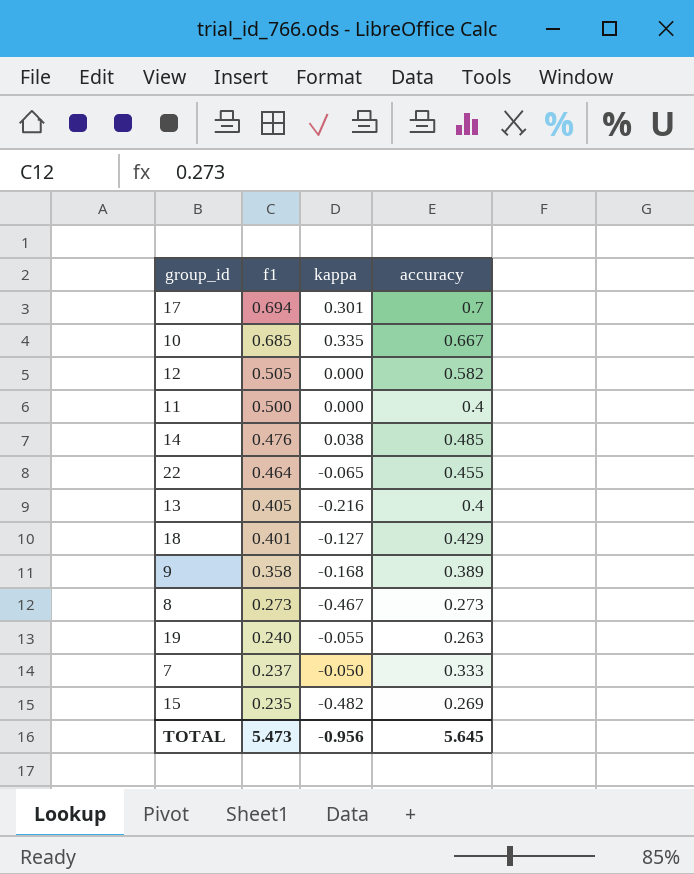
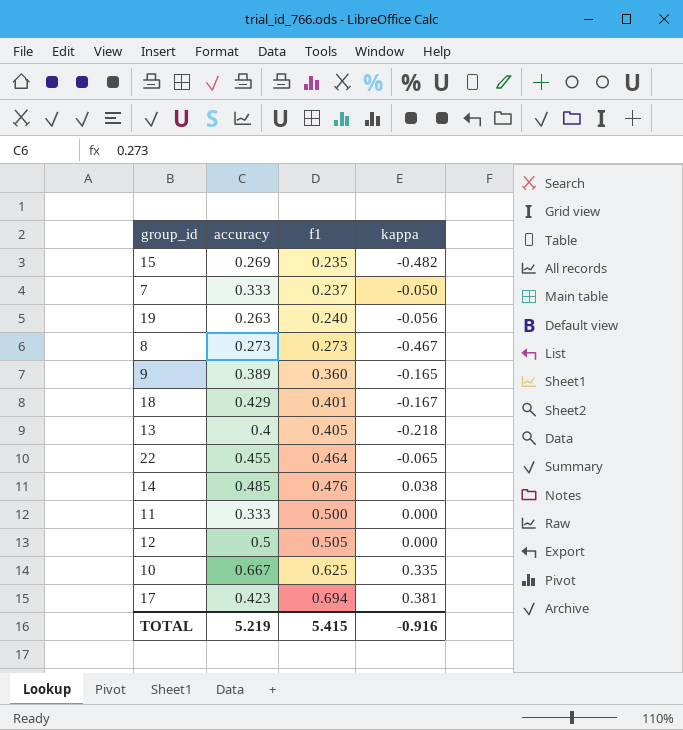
row order: f1 descending -> f1 ascending
column accuracy | position: 4 -> 2
19 | kappa: -0.055 -> -0.056
9 | f1: 0.358 -> 0.360
9 | kappa: -0.168 -> -0.165
18 | kappa: -0.127 -> -0.167
13 | kappa: -0.216 -> -0.218
11 | accuracy: 0.4 -> 0.333
12 | accuracy: 0.582 -> 0.5
10 | f1: 0.685 -> 0.625
17 | accuracy: 0.7 -> 0.423
17 | kappa: 0.301 -> 0.381
TOTAL | accuracy: 5.645 -> 5.219
TOTAL | f1: 5.473 -> 5.415
TOTAL | kappa: -0.956 -> -0.916

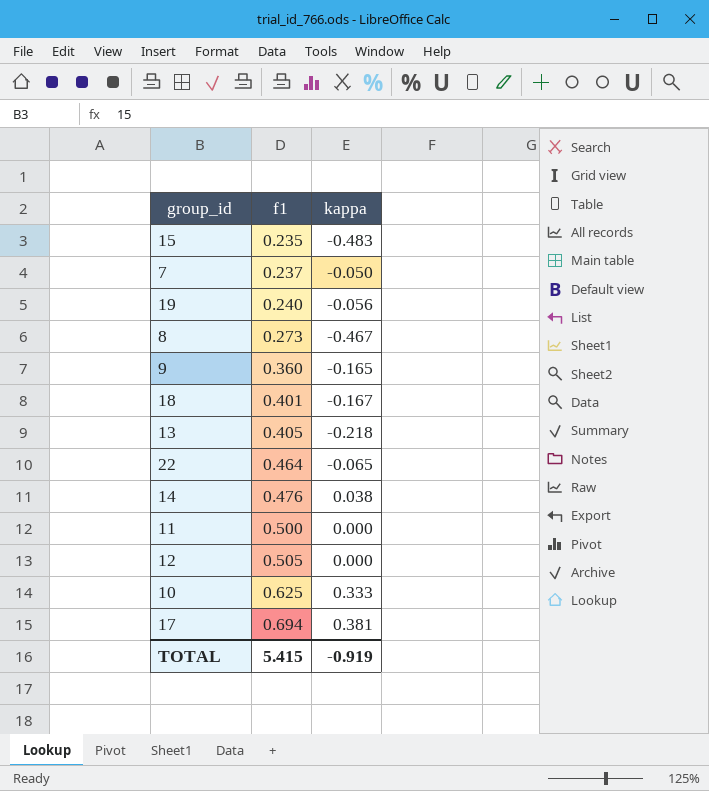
column accuracy | position: 2 -> none
15 | kappa: -0.482 -> -0.483
10 | kappa: 0.335 -> 0.333
TOTAL | kappa: -0.916 -> -0.919

